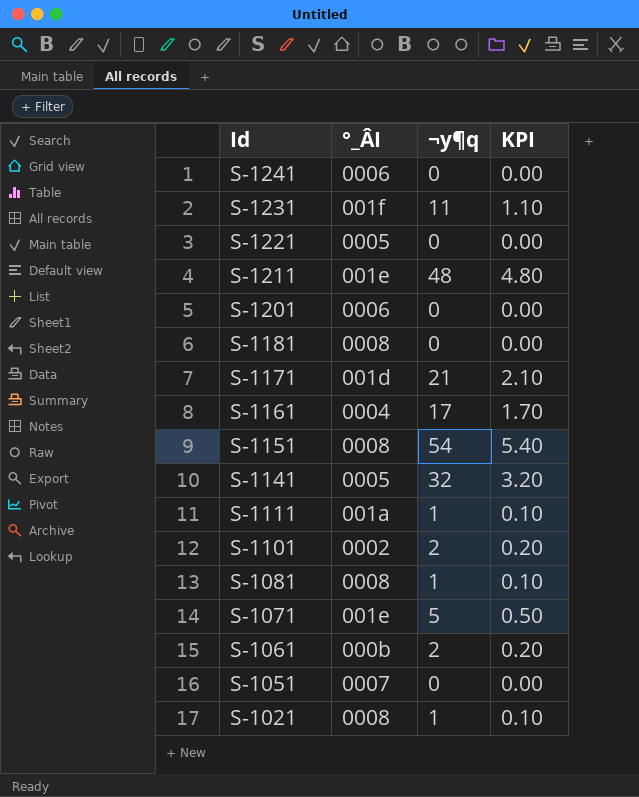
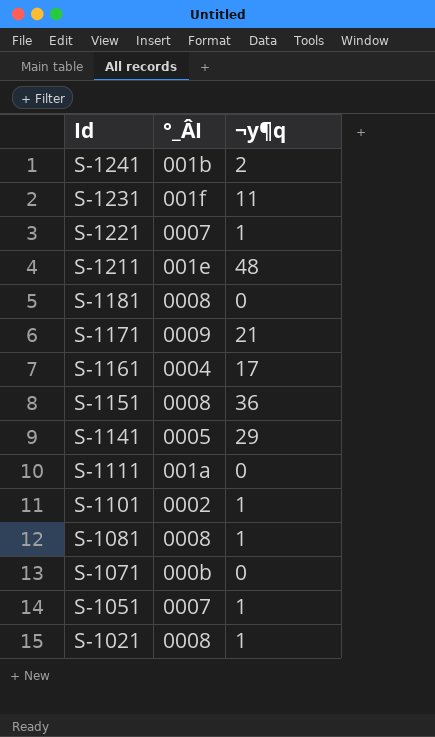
column KPI | formula: [¬y¶q] * 0.1 -> none
row S-1201: 0006 | 0 | 0.00 -> none
row S-1061: 000b | 2 | 0.20 -> none
S-1241 | °_ÂI: 0006 -> 001b
S-1241 | ¬y¶q: 0 -> 2
S-1221 | °_ÂI: 0005 -> 0007
S-1221 | ¬y¶q: 0 -> 1
S-1171 | °_ÂI: 001d -> 0009
S-1151 | ¬y¶q: 54 -> 36
S-1141 | ¬y¶q: 32 -> 29
S-1111 | ¬y¶q: 1 -> 0
S-1101 | ¬y¶q: 2 -> 1
S-1071 | °_ÂI: 001e -> 000b
S-1071 | ¬y¶q: 5 -> 0
S-1051 | ¬y¶q: 0 -> 1

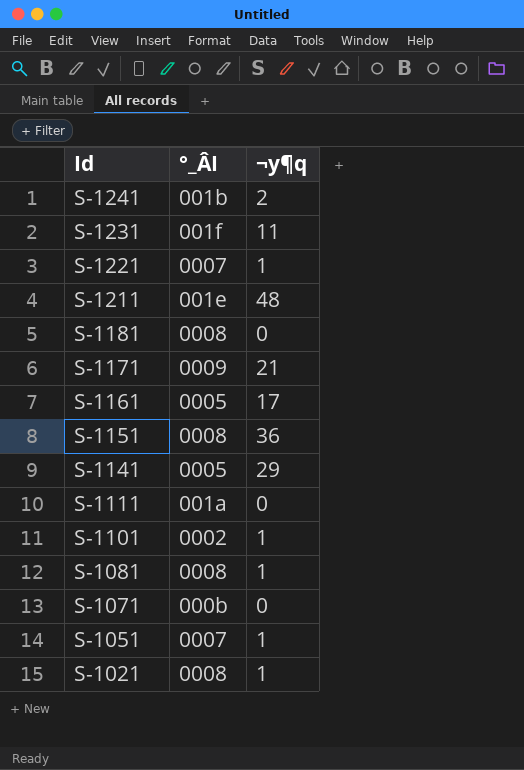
S-1161 | °_ÂI: 0004 -> 0005

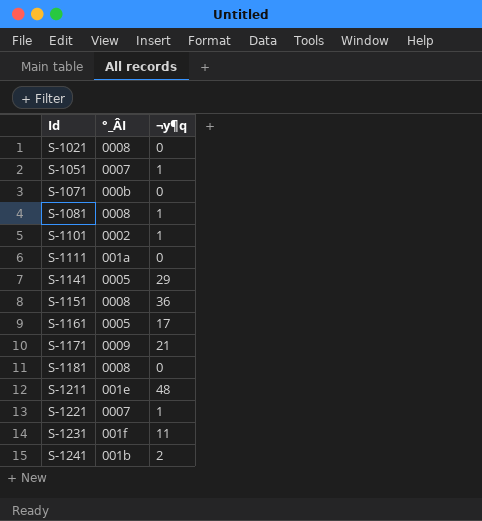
row order: Id descending -> Id ascending
S-1021 | ¬y¶q: 1 -> 0

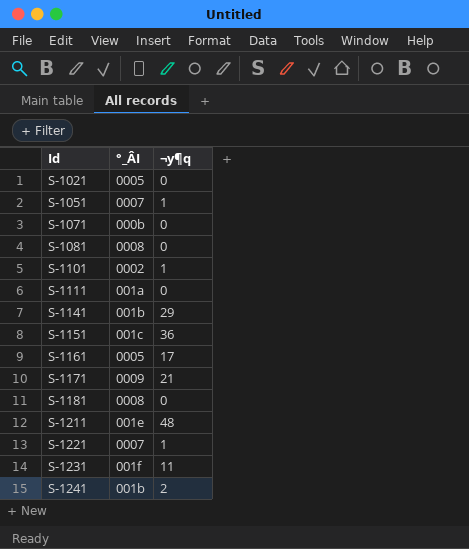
S-1021 | °_ÂI: 0008 -> 0005
S-1081 | ¬y¶q: 1 -> 0
S-1141 | °_ÂI: 0005 -> 001b
S-1151 | °_ÂI: 0008 -> 001c

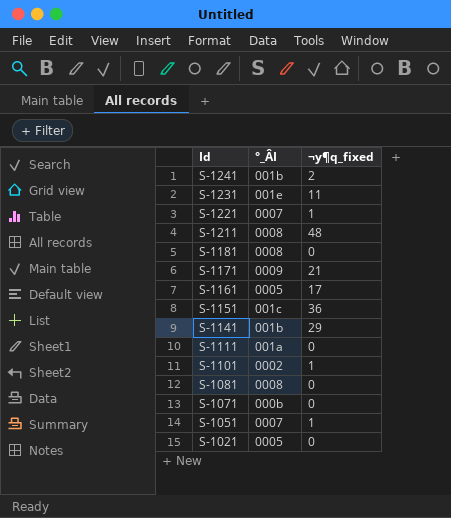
row order: Id ascending -> Id descending
column name: ¬y¶q -> ¬y¶q_fixed
S-1231 | °_ÂI: 001f -> 001e
S-1211 | °_ÂI: 001e -> 0008

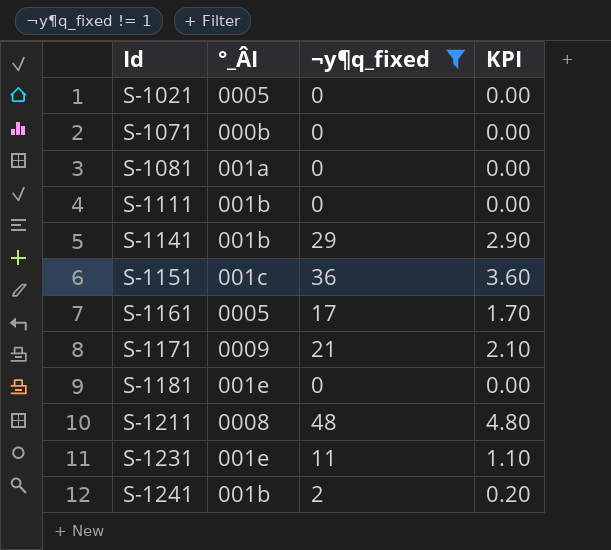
filter: none -> ¬y¶q_fixed != 1
row order: Id descending -> Id ascending
column KPI | formula: none -> [¬y¶q_fixed] * 0.1
S-1081 | °_ÂI: 0008 -> 001a
S-1111 | °_ÂI: 001a -> 001b
S-1181 | °_ÂI: 0008 -> 001e

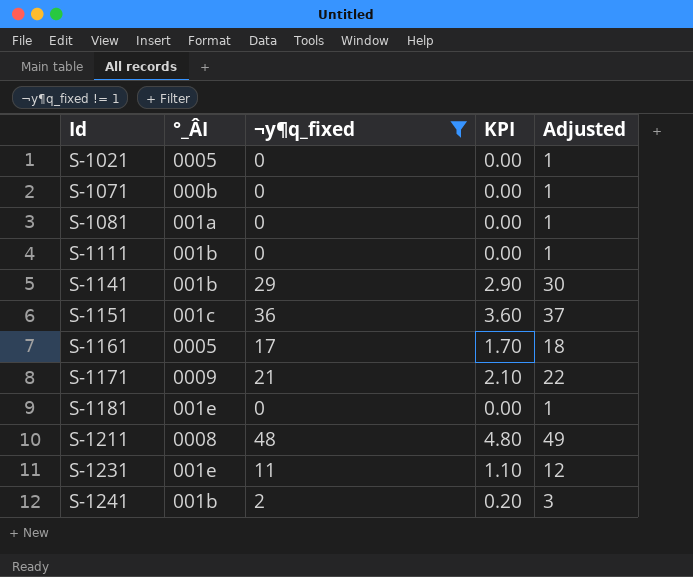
column Adjusted | formula: none -> [¬y¶q_fixed] + 1

